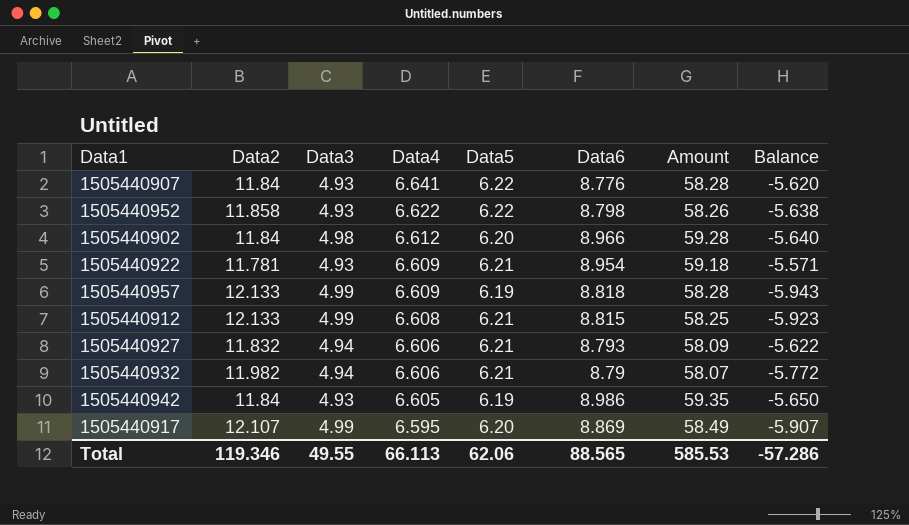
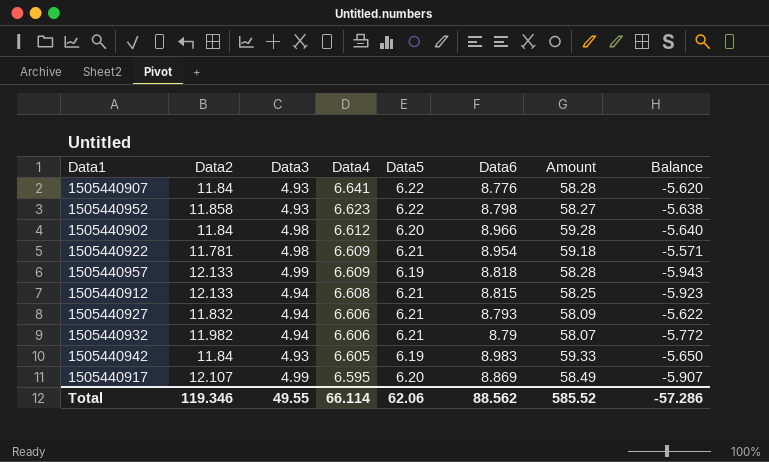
1505440952 | Data4: 6.622 -> 6.623
1505440952 | Amount: 58.26 -> 58.27
1505440922 | Data3: 4.93 -> 4.98
1505440912 | Data3: 4.99 -> 4.94
1505440942 | Data6: 8.986 -> 8.983
1505440942 | Amount: 59.35 -> 59.33
Total | Data4: 66.113 -> 66.114
Total | Data6: 88.565 -> 88.562
Total | Amount: 585.53 -> 585.52

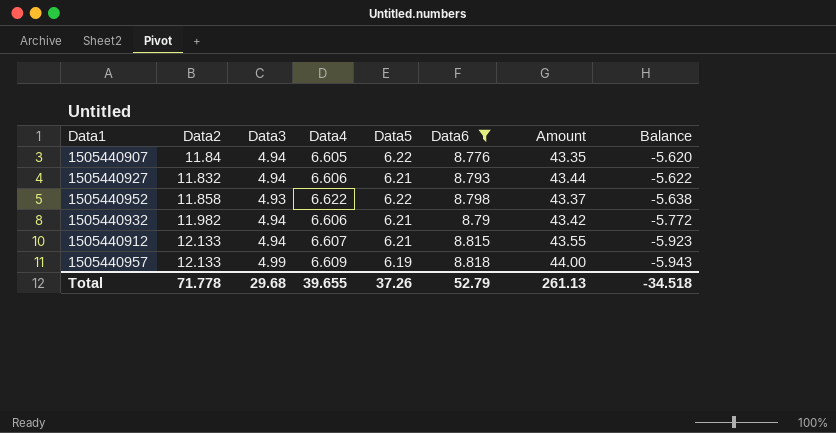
filter: none -> Data6 <= 8.818
row order: Data4 descending -> Balance descending
column Amount | formula: [Data4] * [Data6] -> [Data3] * [Data6]
1505440907 | Data3: 4.93 -> 4.94
1505440907 | Data4: 6.641 -> 6.605
1505440952 | Data4: 6.623 -> 6.622
1505440912 | Data4: 6.608 -> 6.607
Total | Data2: 119.346 -> 71.778
Total | Data3: 49.55 -> 29.68
Total | Data4: 66.114 -> 39.655
Total | Data5: 62.06 -> 37.26
Total | Data6: 88.562 -> 52.79
Total | Amount: 585.52 -> 261.13
Total | Balance: -57.286 -> -34.518

